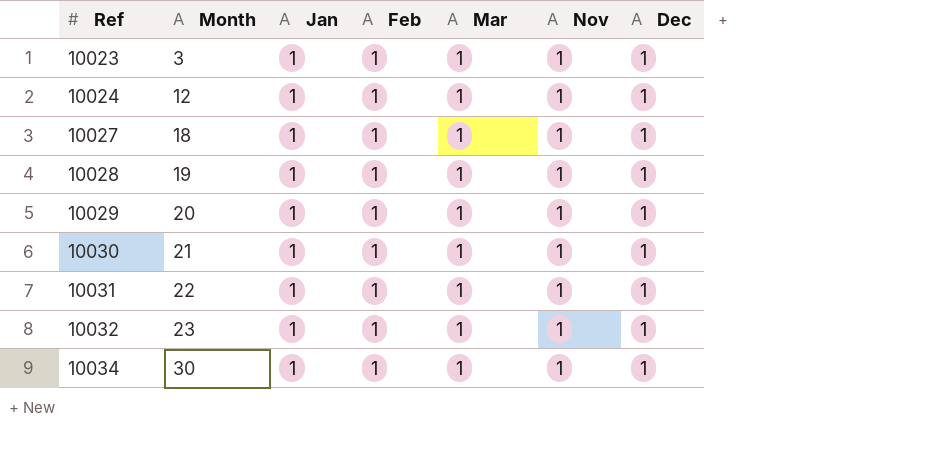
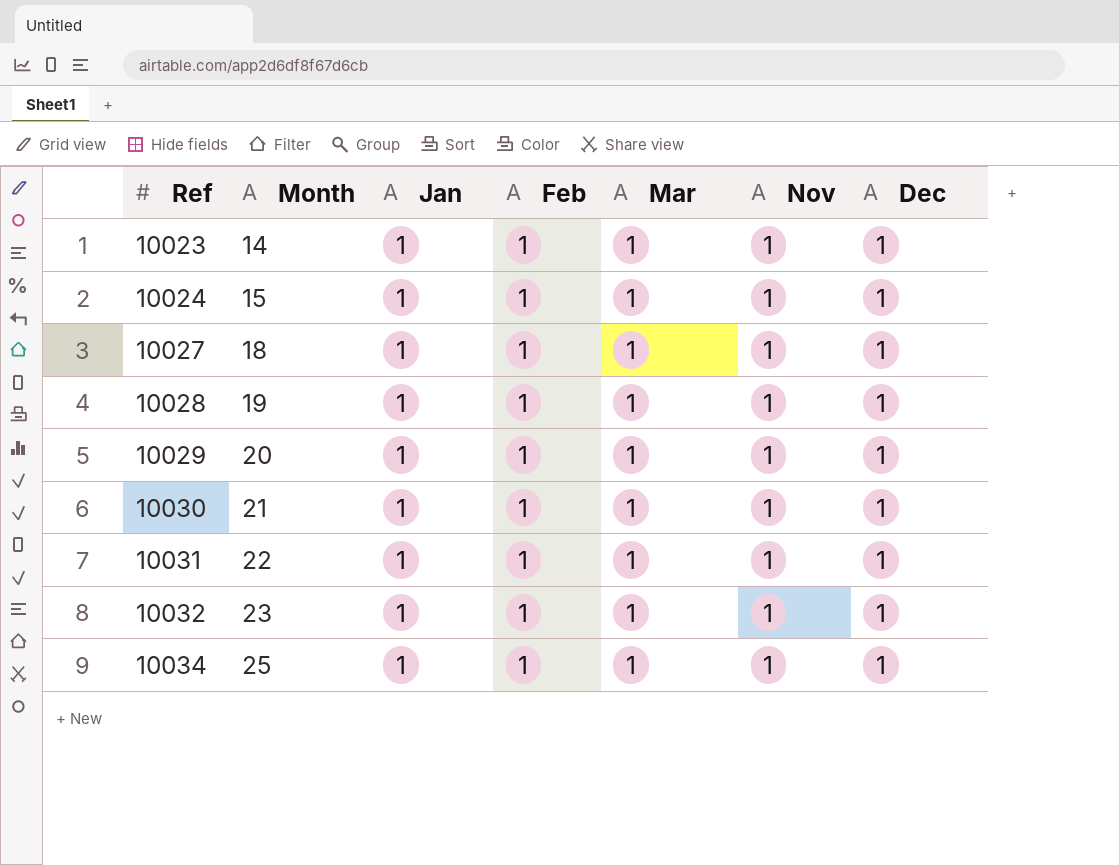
10023 | Month: 3 -> 14
10024 | Month: 12 -> 15
10034 | Month: 30 -> 25

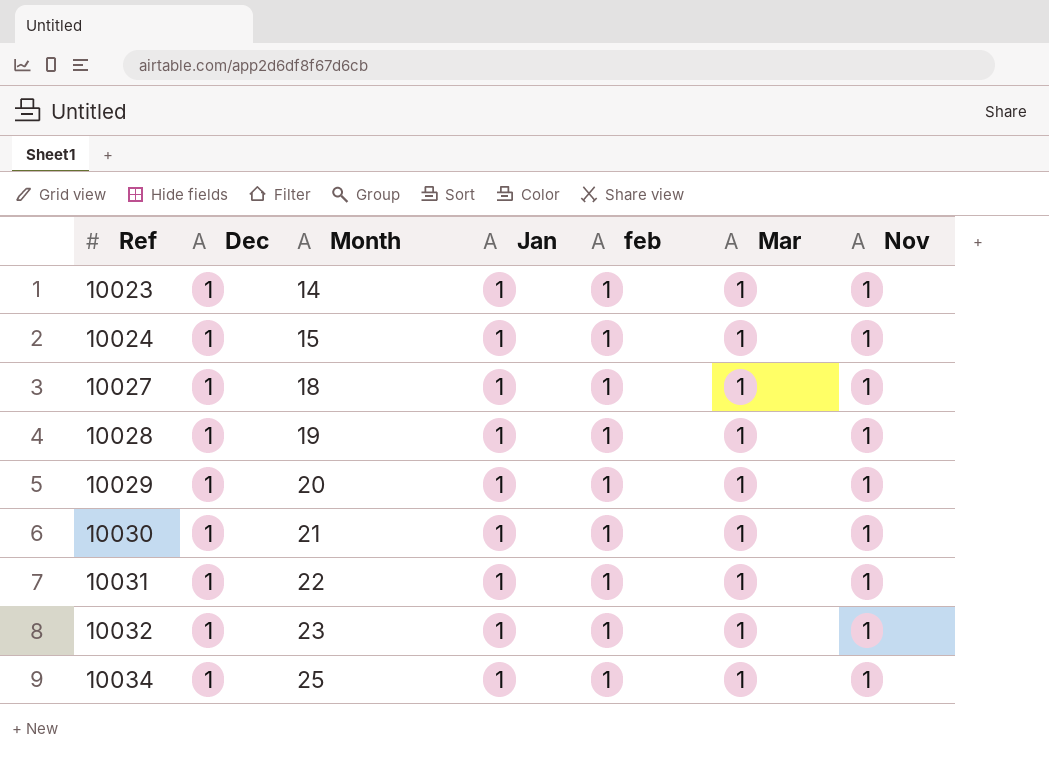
column Dec | position: 7 -> 2
column name: Feb -> feb

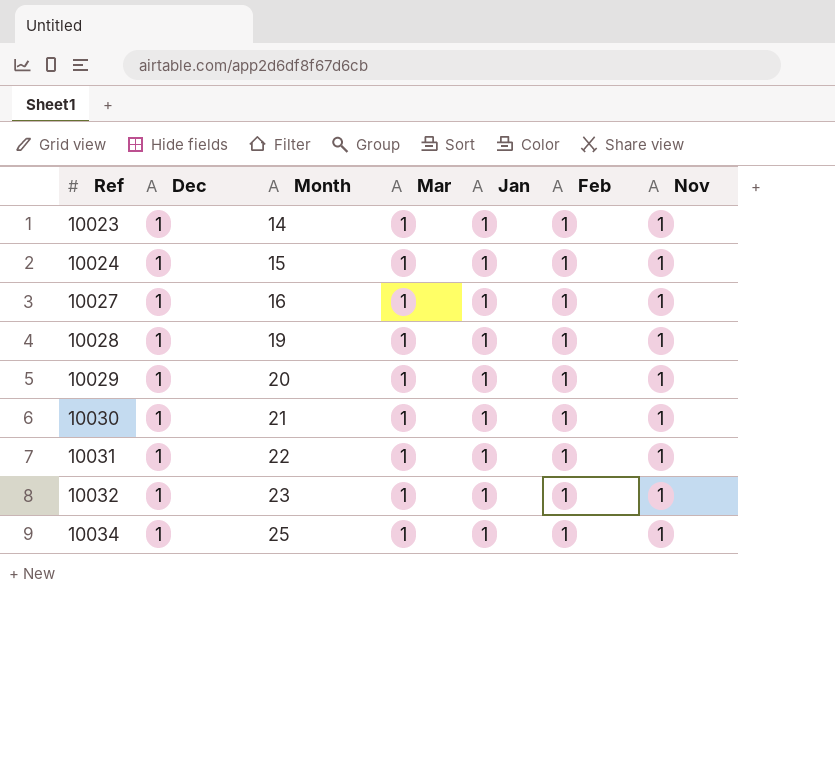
column Mar | position: 6 -> 4
column name: feb -> Feb
10027 | Month: 18 -> 16

